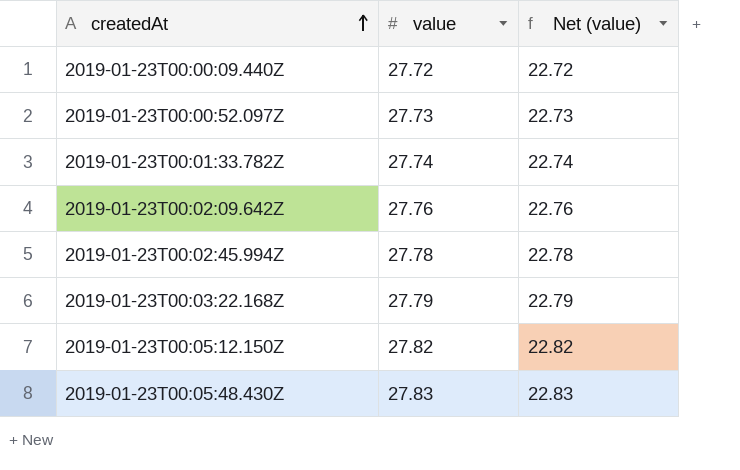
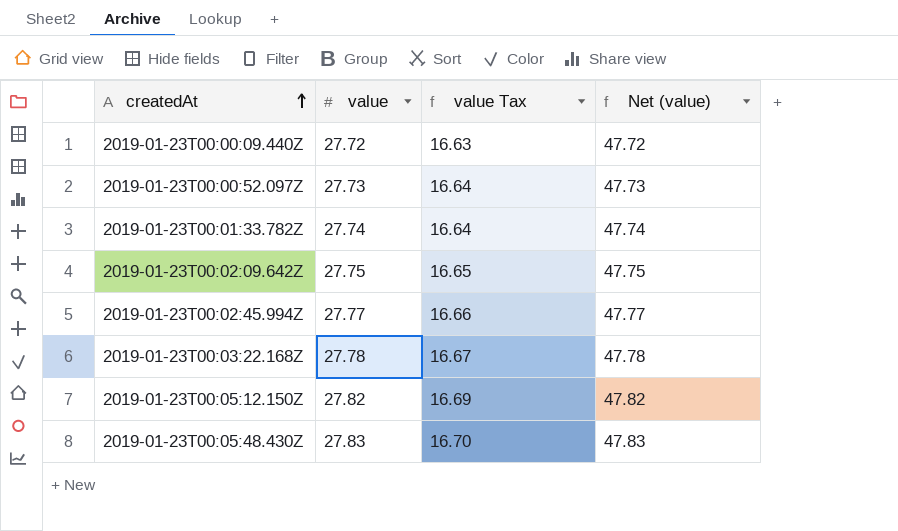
column value Tax | formula: none -> [value] * 0.6
column Net (value) | formula: [value] - 5 -> [value] + 20
2019-01-23T00:02:09.642Z | value: 27.76 -> 27.75
2019-01-23T00:02:45.994Z | value: 27.78 -> 27.77
2019-01-23T00:03:22.168Z | value: 27.79 -> 27.78

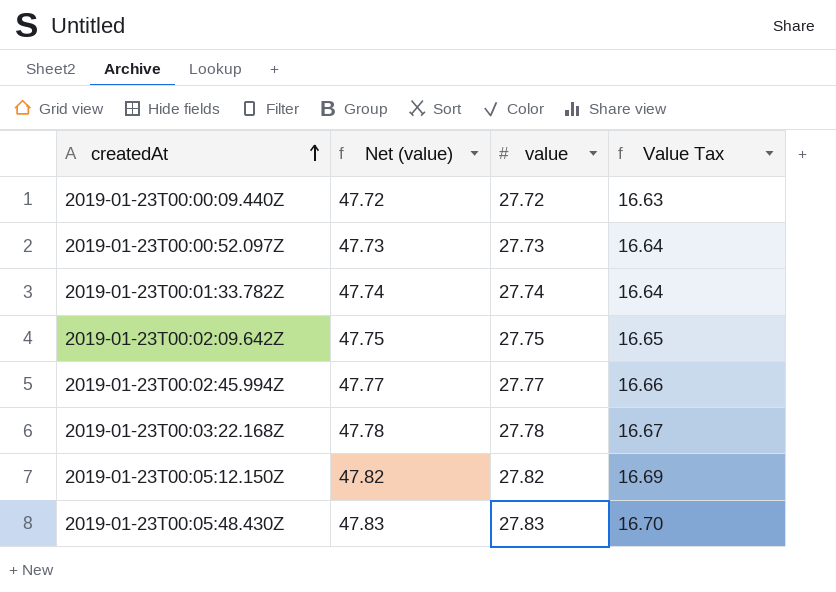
column Net (value) | position: 4 -> 2
column name: value Tax -> Value Tax

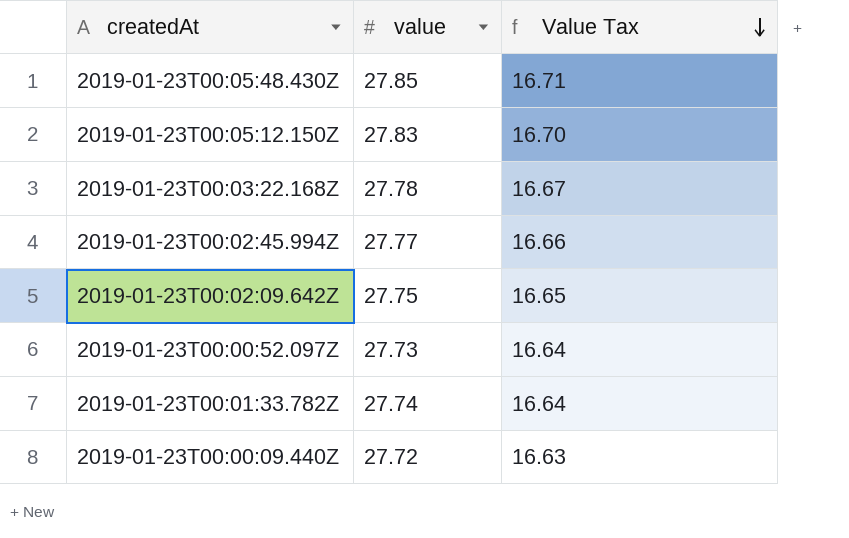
row order: createdAt ascending -> Value Tax descending
column Net (value) | formula: [value] + 20 -> none
2019-01-23T00:05:48.430Z | value: 27.83 -> 27.85
2019-01-23T00:05:48.430Z | Value Tax: 16.70 -> 16.71
2019-01-23T00:05:12.150Z | value: 27.82 -> 27.83
2019-01-23T00:05:12.150Z | Value Tax: 16.69 -> 16.70

